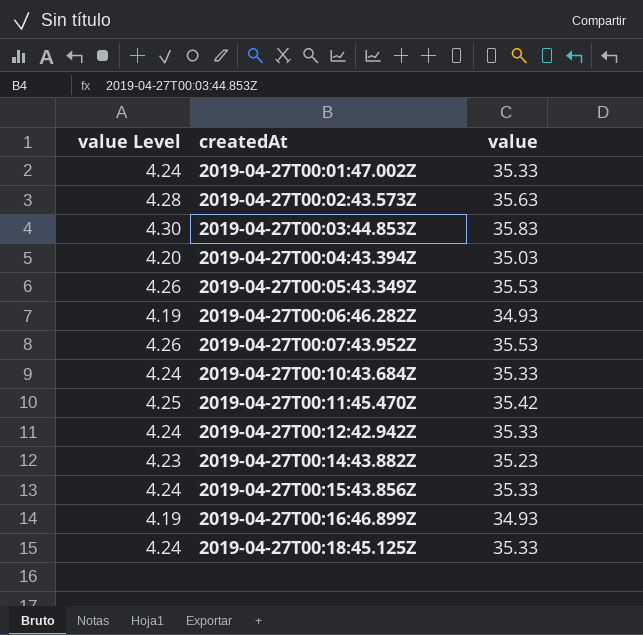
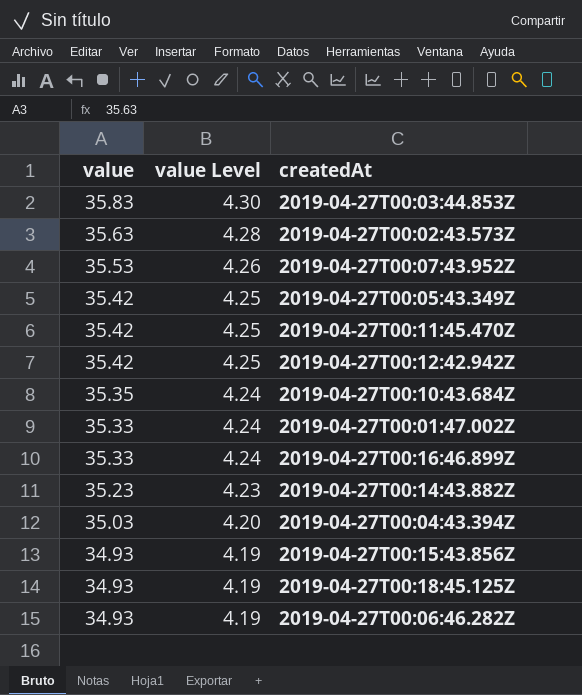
row order: createdAt ascending -> value descending
column value | position: 3 -> 1
2019-04-27T00:05:43.349Z | value: 35.53 -> 35.42
2019-04-27T00:05:43.349Z | value Level: 4.26 -> 4.25
2019-04-27T00:12:42.942Z | value: 35.33 -> 35.42
2019-04-27T00:12:42.942Z | value Level: 4.24 -> 4.25
2019-04-27T00:10:43.684Z | value: 35.33 -> 35.35
2019-04-27T00:16:46.899Z | value: 34.93 -> 35.33
2019-04-27T00:16:46.899Z | value Level: 4.19 -> 4.24
2019-04-27T00:15:43.856Z | value: 35.33 -> 34.93
2019-04-27T00:15:43.856Z | value Level: 4.24 -> 4.19
2019-04-27T00:18:45.125Z | value: 35.33 -> 34.93
2019-04-27T00:18:45.125Z | value Level: 4.24 -> 4.19

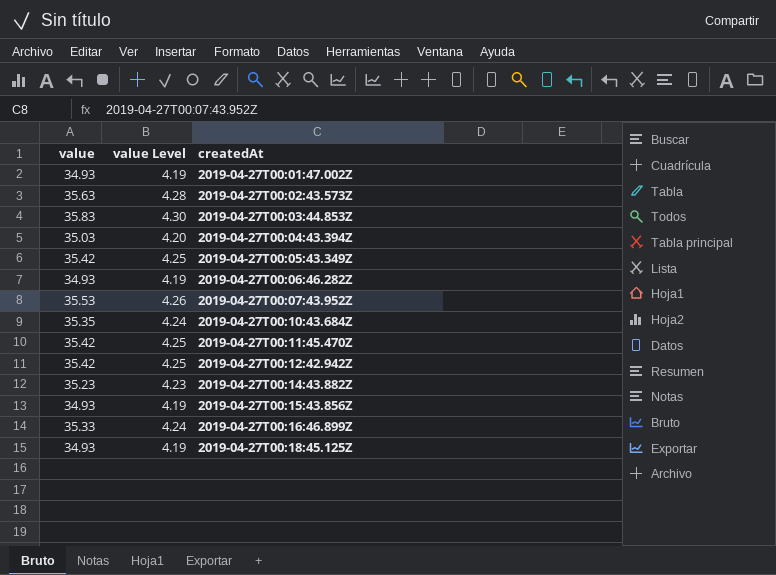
row order: value descending -> createdAt ascending
2019-04-27T00:01:47.002Z | value: 35.33 -> 34.93
2019-04-27T00:01:47.002Z | value Level: 4.24 -> 4.19

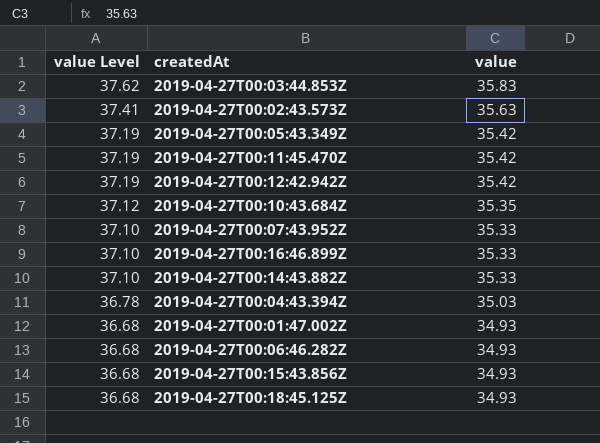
row order: createdAt ascending -> value Level descending
column value Level | formula: [value] * 0.12 -> [value] * 1.05
column value | position: 1 -> 3
2019-04-27T00:07:43.952Z | value: 35.53 -> 35.33
2019-04-27T00:14:43.882Z | value: 35.23 -> 35.33

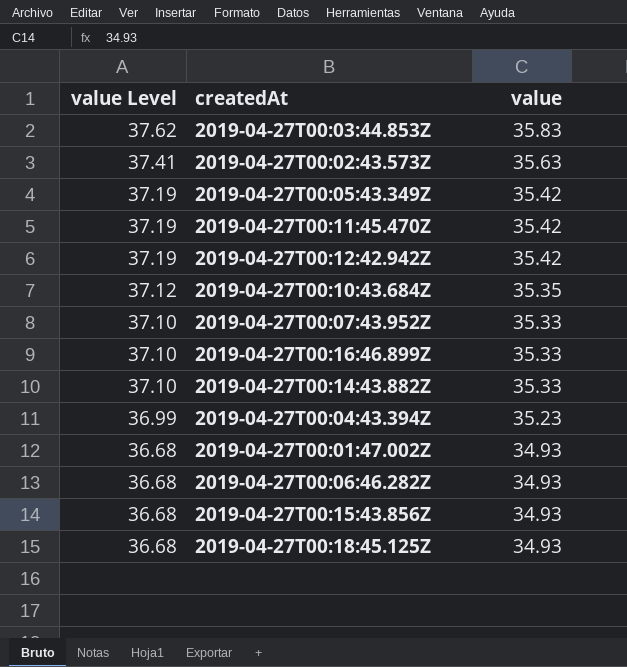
2019-04-27T00:04:43.394Z | value Level: 36.78 -> 36.99
2019-04-27T00:04:43.394Z | value: 35.03 -> 35.23

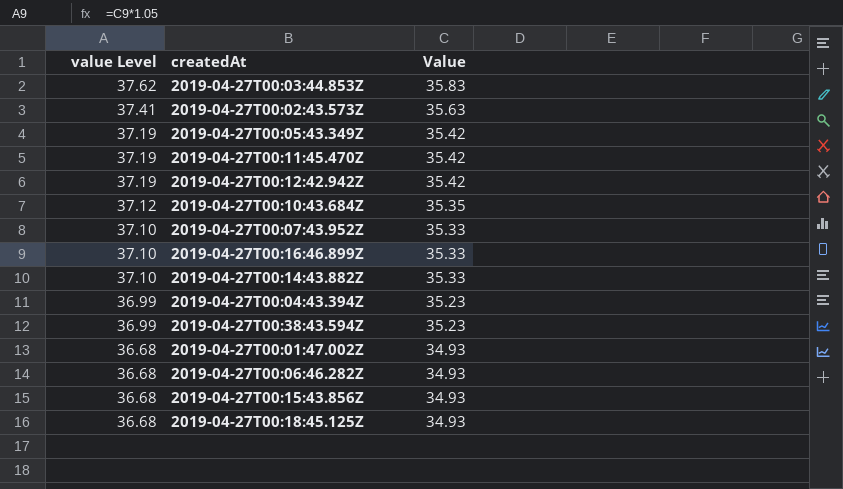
column name: value -> Value
row 2019-04-27T00:38:43.594Z: none -> 36.99 | 35.23

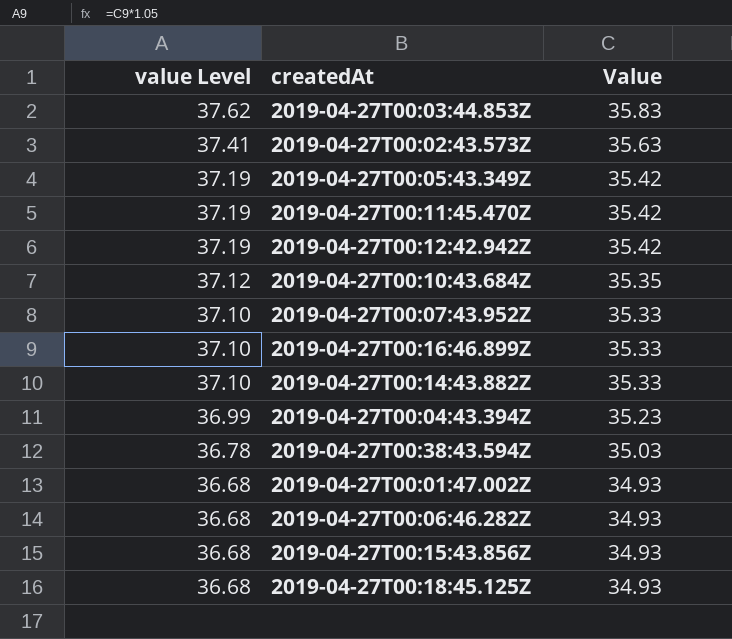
2019-04-27T00:38:43.594Z | value Level: 36.99 -> 36.78
2019-04-27T00:38:43.594Z | Value: 35.23 -> 35.03

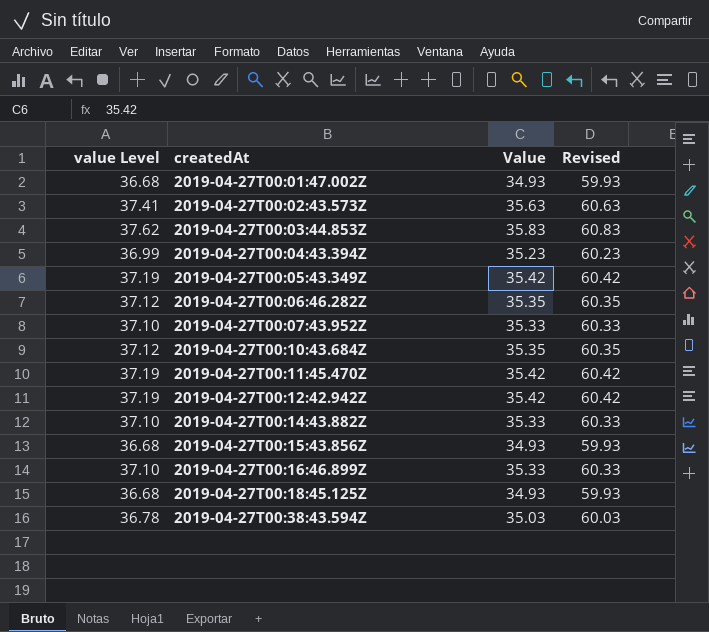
row order: value Level descending -> createdAt ascending
column Revised | formula: none -> [Value] + 25
2019-04-27T00:06:46.282Z | value Level: 36.68 -> 37.12
2019-04-27T00:06:46.282Z | Value: 34.93 -> 35.35

